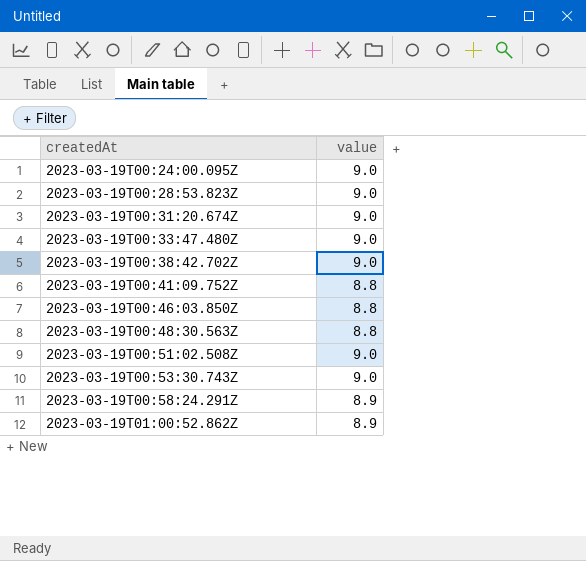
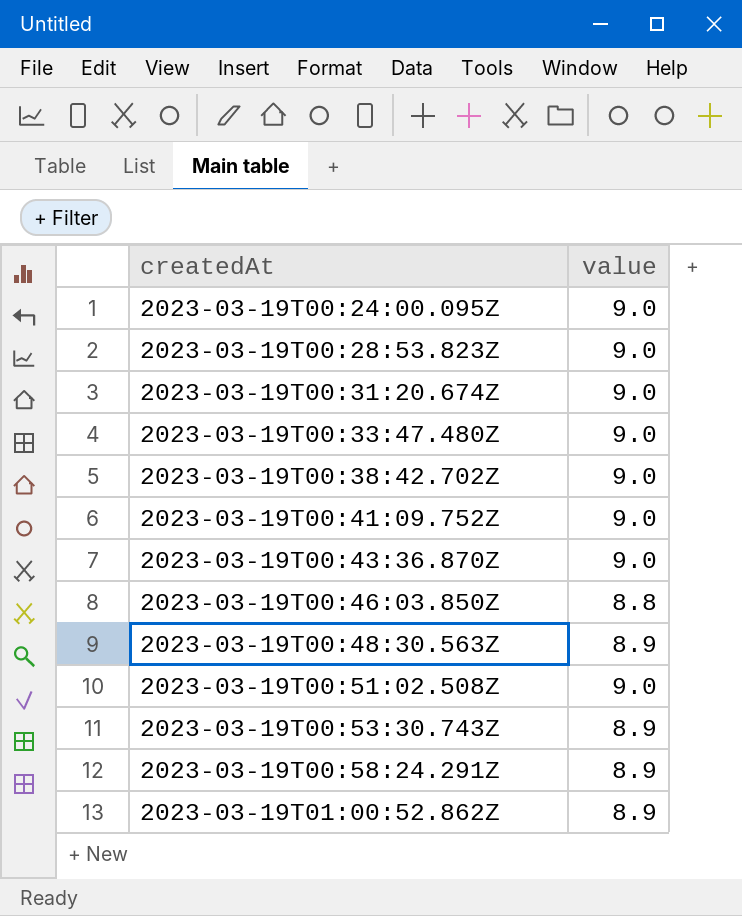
2023-03-19T00:41:09.752Z | value: 8.8 -> 9.0
row 2023-03-19T00:43:36.870Z: none -> 9.0
2023-03-19T00:48:30.563Z | value: 8.8 -> 8.9
2023-03-19T00:53:30.743Z | value: 9.0 -> 8.9

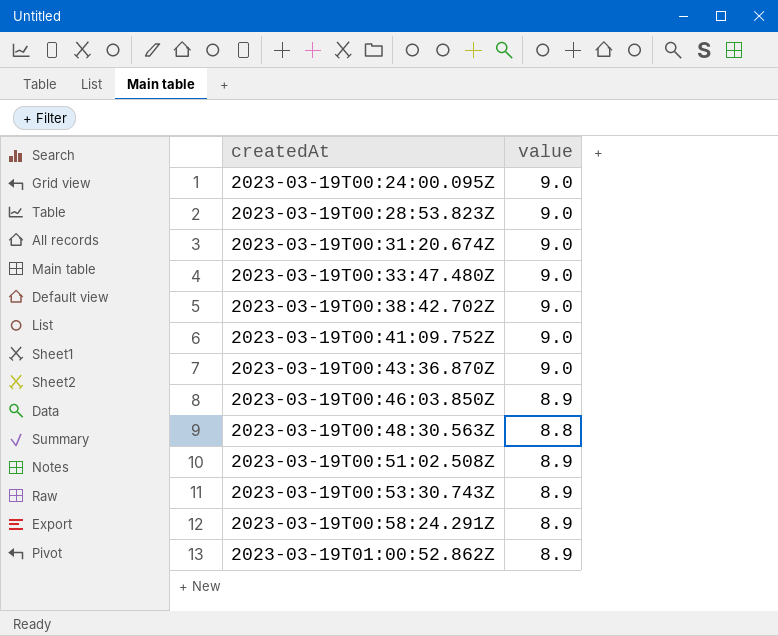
2023-03-19T00:46:03.850Z | value: 8.8 -> 8.9
2023-03-19T00:48:30.563Z | value: 8.9 -> 8.8
2023-03-19T00:51:02.508Z | value: 9.0 -> 8.9

